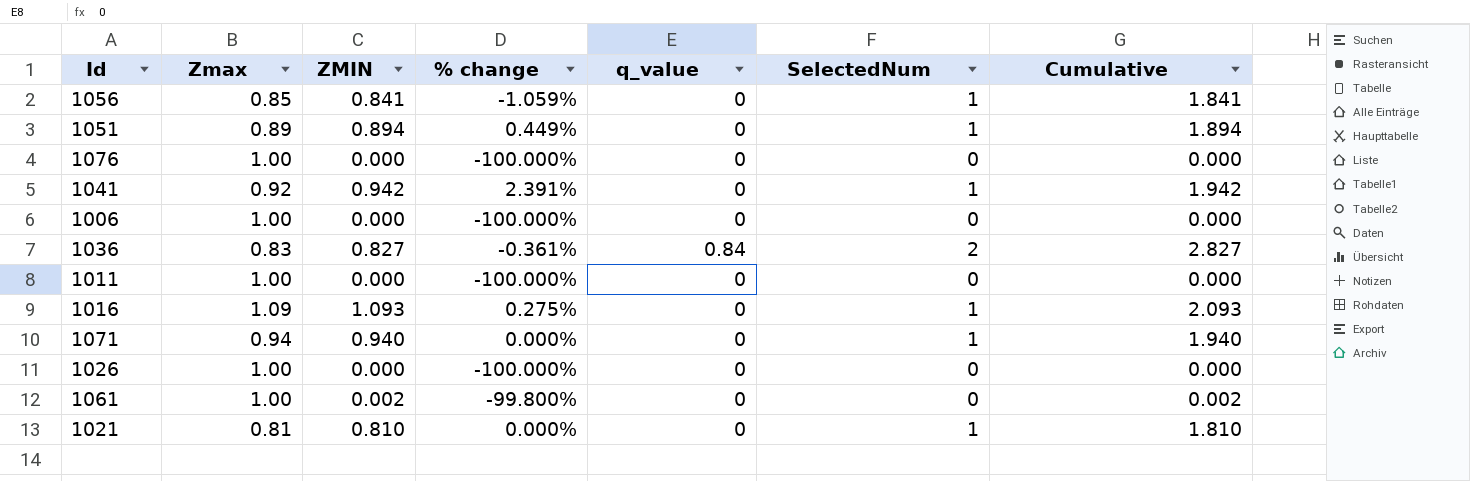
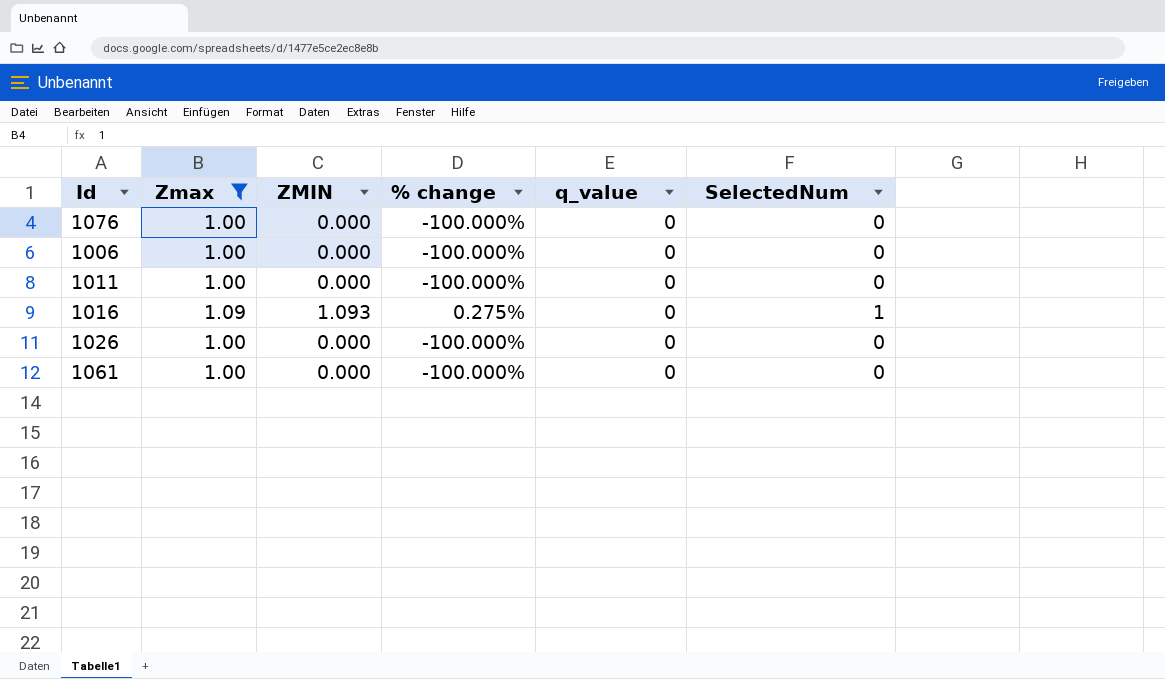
filter: none -> Zmax >= 1.00
column Cumulative | formula: [ZMIN] + [SelectedNum] -> none
1061 | ZMIN: 0.002 -> 0.000
1061 | % change: -99.800% -> -100.000%

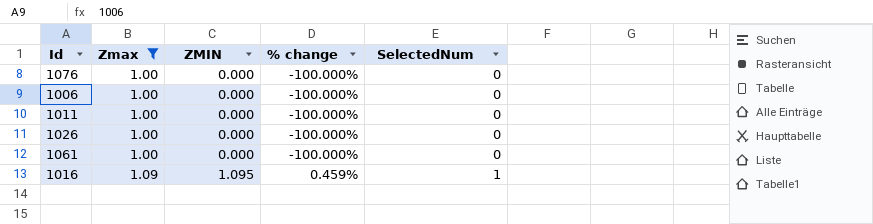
row order: none -> Zmax ascending
column q_value | position: 5 -> none
1016 | ZMIN: 1.093 -> 1.095
1016 | % change: 0.275% -> 0.459%

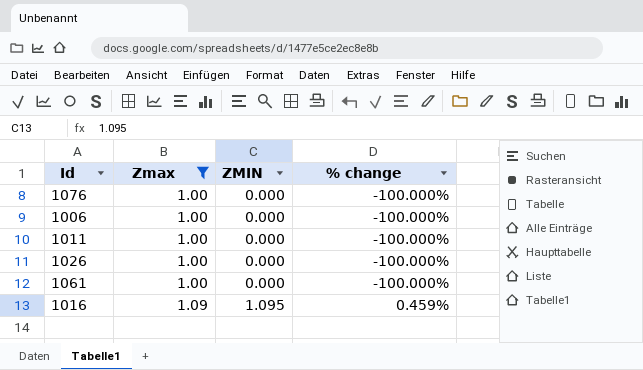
column SelectedNum | position: 5 -> none

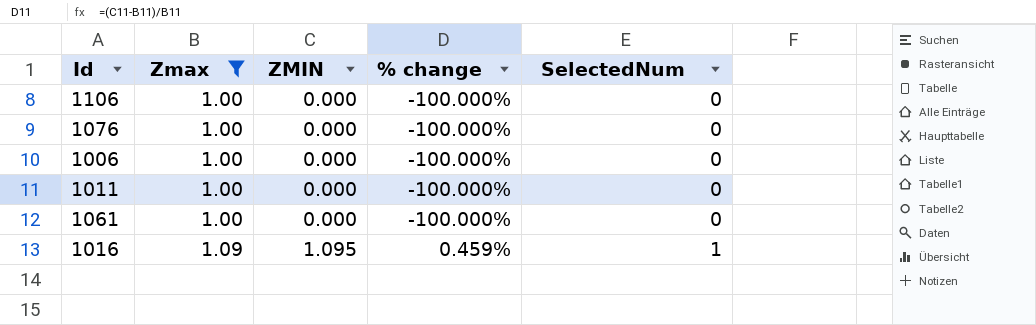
column SelectedNum | position: none -> 5
row 1026: 1.00 | 0.000 | -100.000% -> none
row 1106: none -> 1.00 | 0.000 | -100.000% | 0

